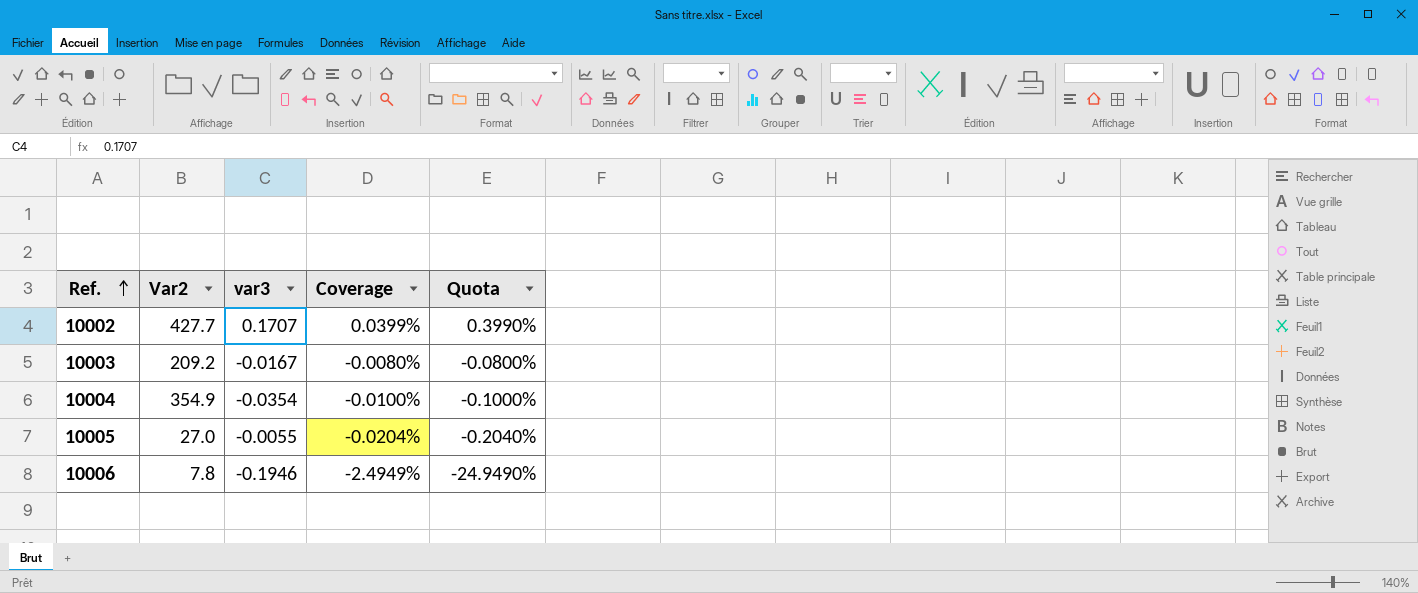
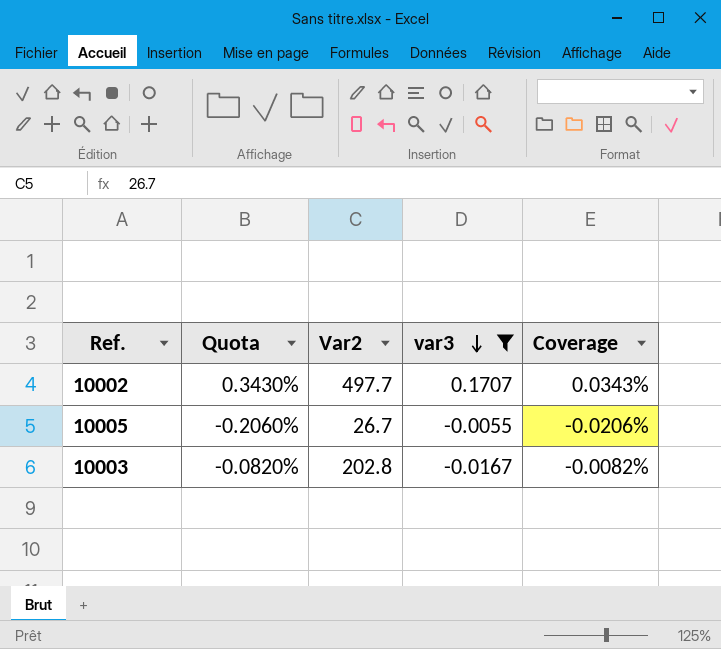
filter: none -> var3 >= -0.0167
row order: Ref. ascending -> var3 descending
column Quota | position: 5 -> 2
10002 | Quota: 0.3990% -> 0.3430%
10002 | Var2: 427.7 -> 497.7
10002 | Coverage: 0.0399% -> 0.0343%
10005 | Quota: -0.2040% -> -0.2060%
10005 | Var2: 27.0 -> 26.7
10005 | Coverage: -0.0204% -> -0.0206%
10003 | Quota: -0.0800% -> -0.0820%
10003 | Var2: 209.2 -> 202.8
10003 | Coverage: -0.0080% -> -0.0082%

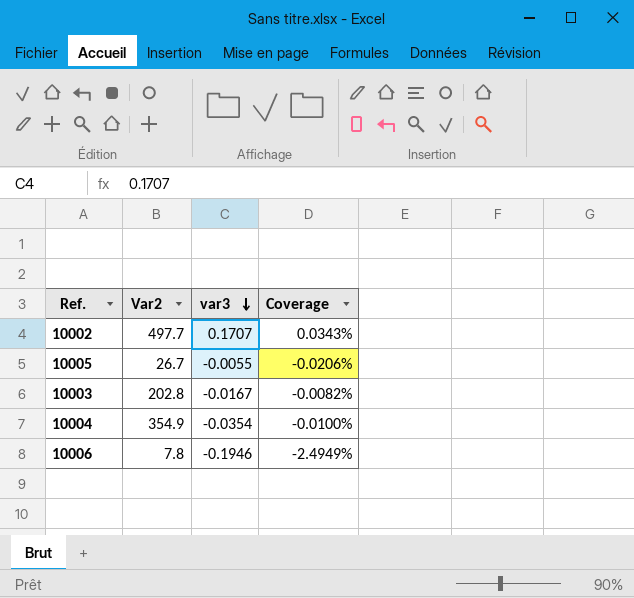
filter: var3 >= -0.0167 -> none
column Quota | formula: [Coverage] * 10 -> none

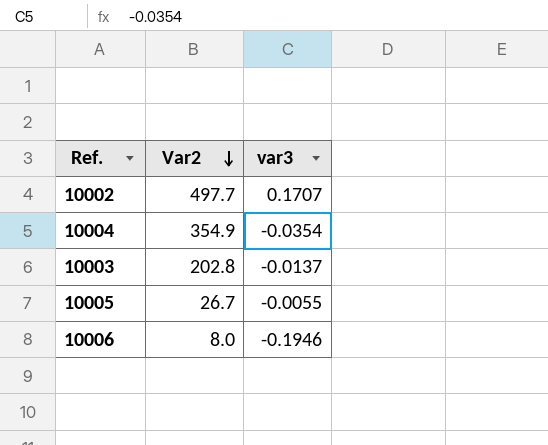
row order: var3 descending -> Var2 descending
column Coverage | formula: [var3] / [Var2] -> none
10003 | var3: -0.0167 -> -0.0137
10006 | Var2: 7.8 -> 8.0

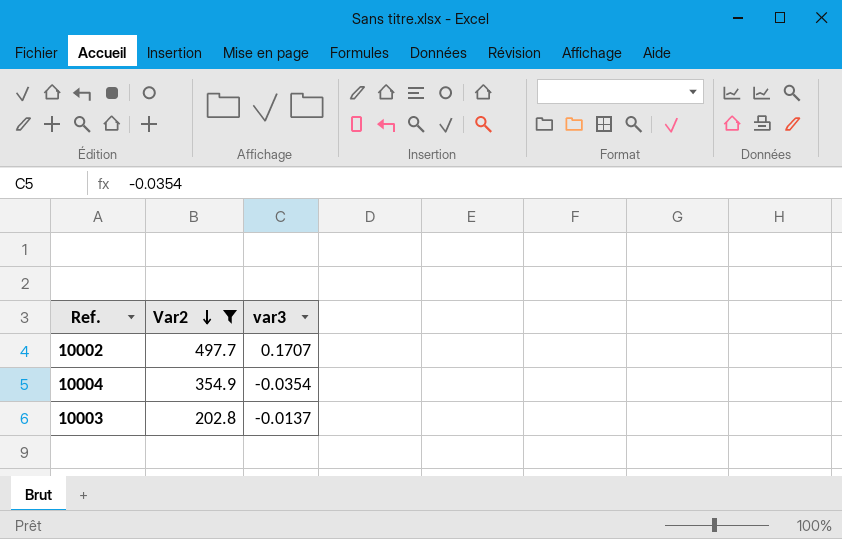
filter: none -> Var2 >= 202.8

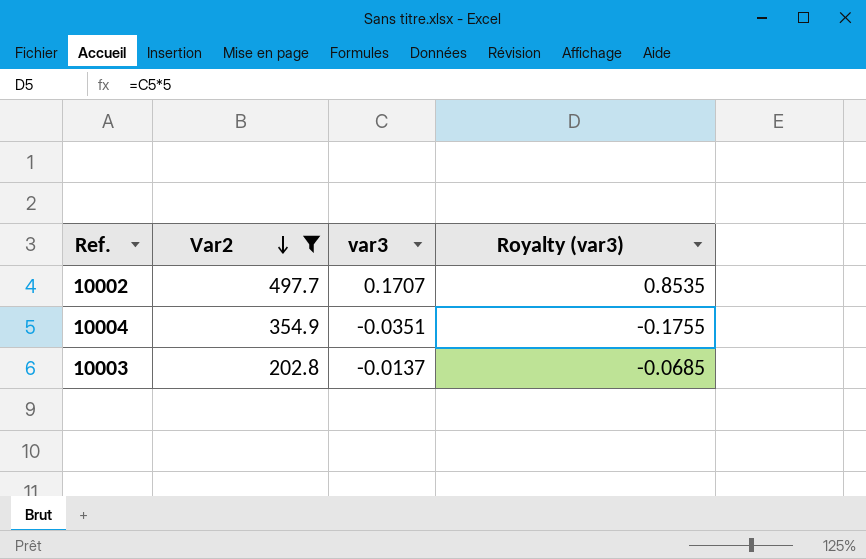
column Royalty (var3) | formula: none -> [var3] * 5
10004 | var3: -0.0354 -> -0.0351

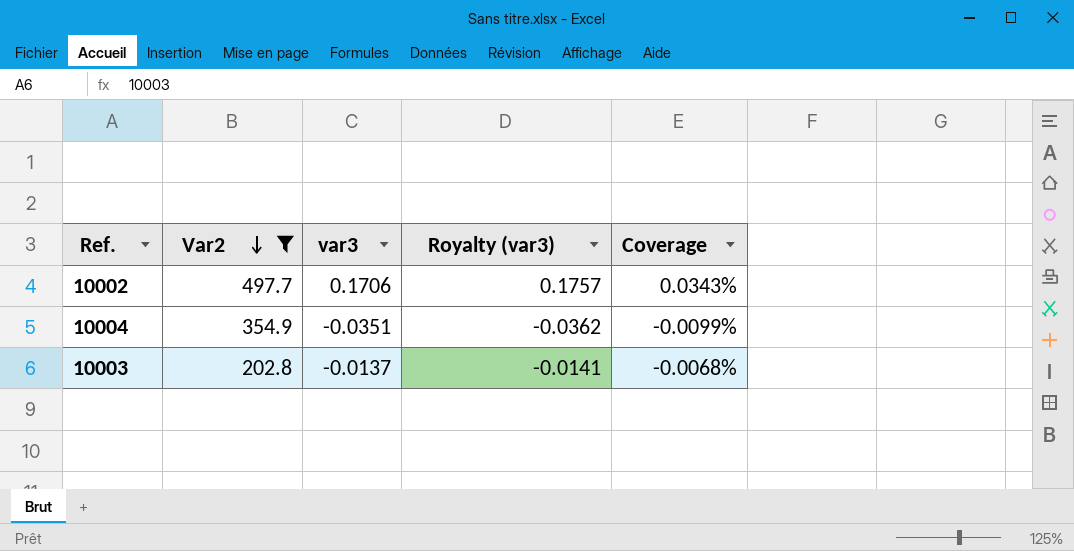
column Royalty (var3) | formula: [var3] * 5 -> [var3] * 1.03
column Coverage | formula: none -> [var3] / [Var2]
10002 | var3: 0.1707 -> 0.1706

